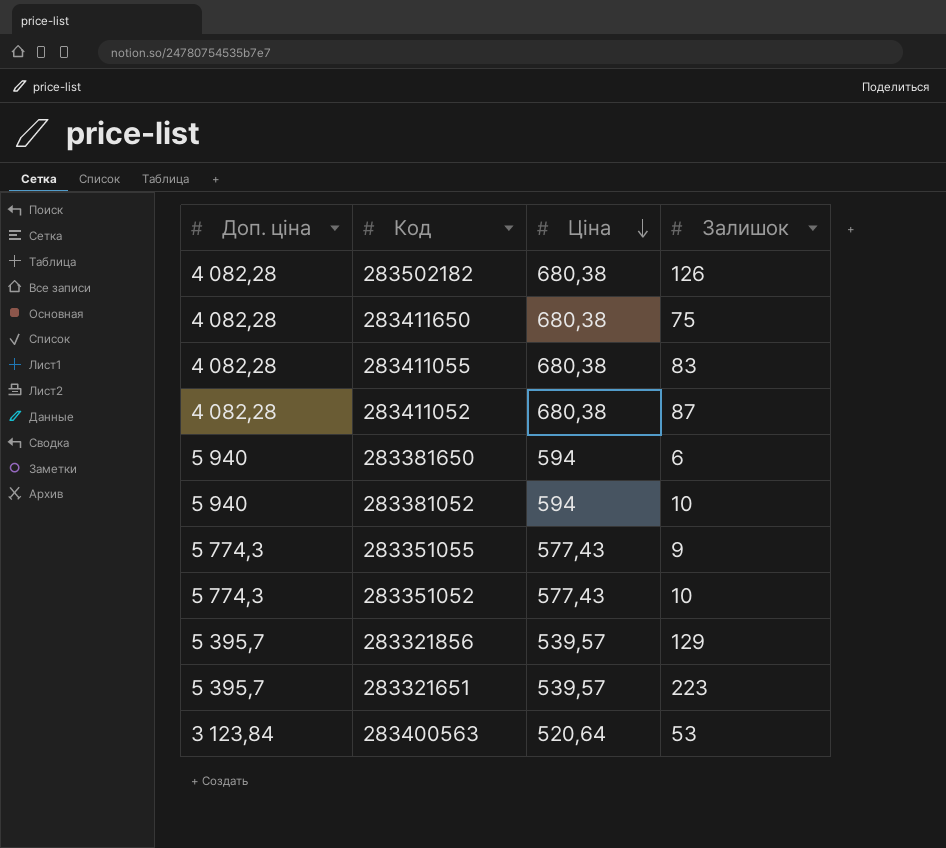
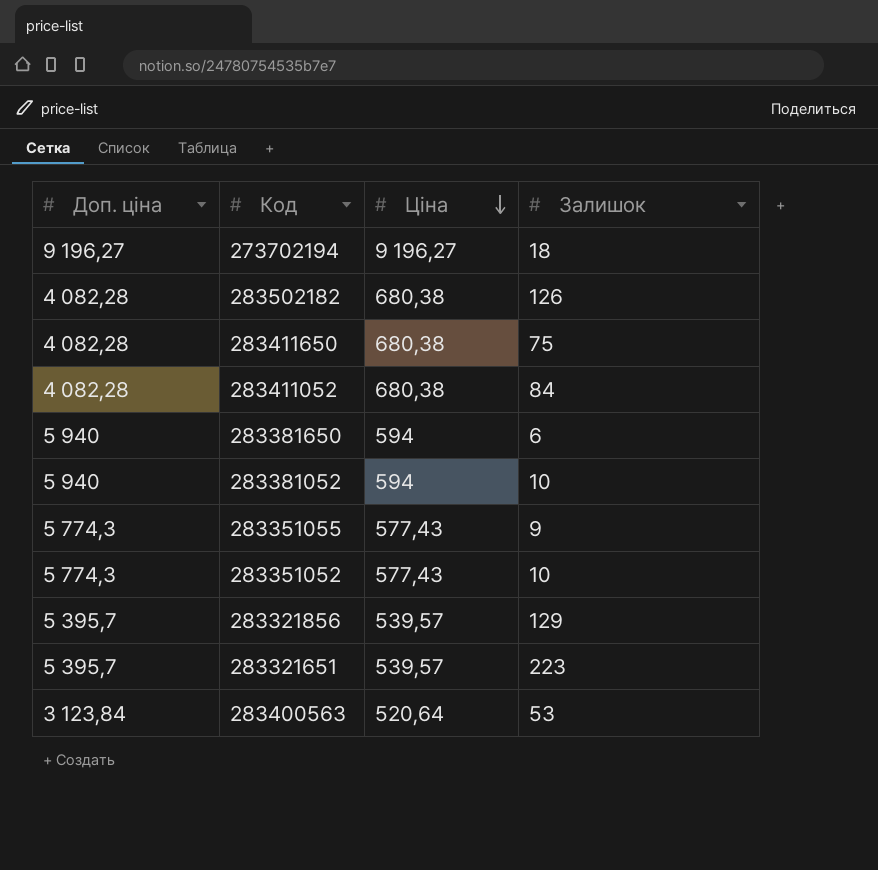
row 283411055: 4 082,28 | 680,38 | 83 -> none
row 273702194: none -> 9 196,27 | 9 196,27 | 18
283411052 | Залишок: 87 -> 84

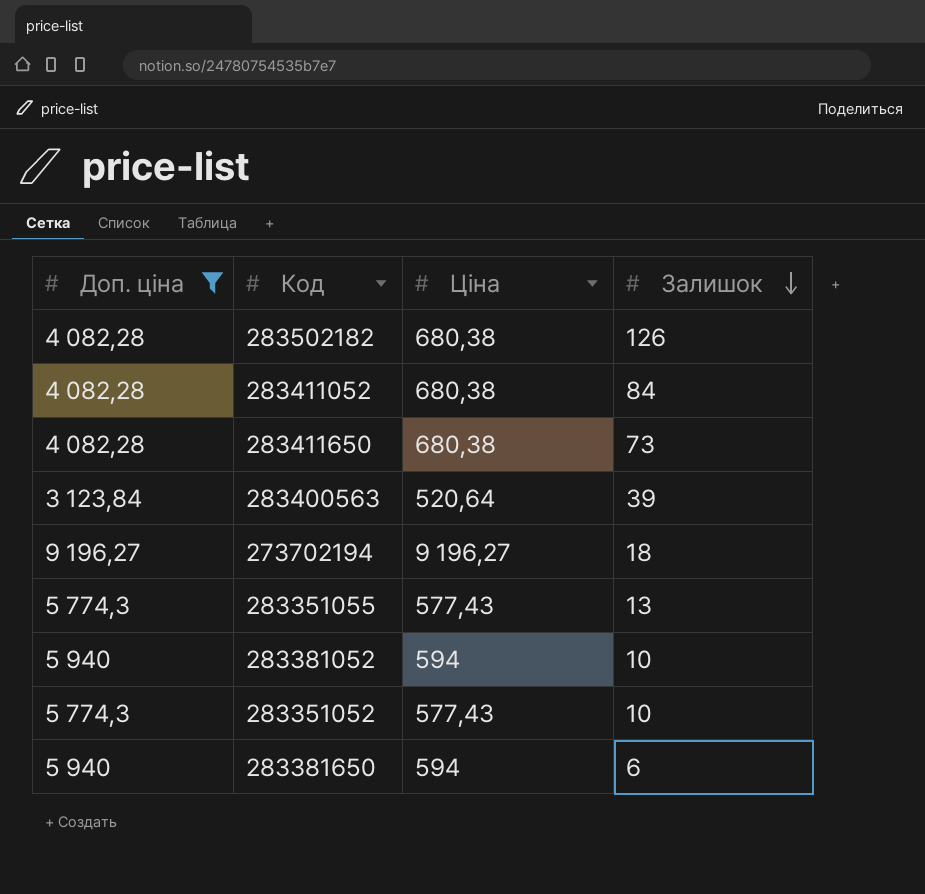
filter: none -> Доп. ціна != 5 395,7
row order: Ціна descending -> Залишок descending
283411650 | Залишок: 75 -> 73
283400563 | Залишок: 53 -> 39
283351055 | Залишок: 9 -> 13

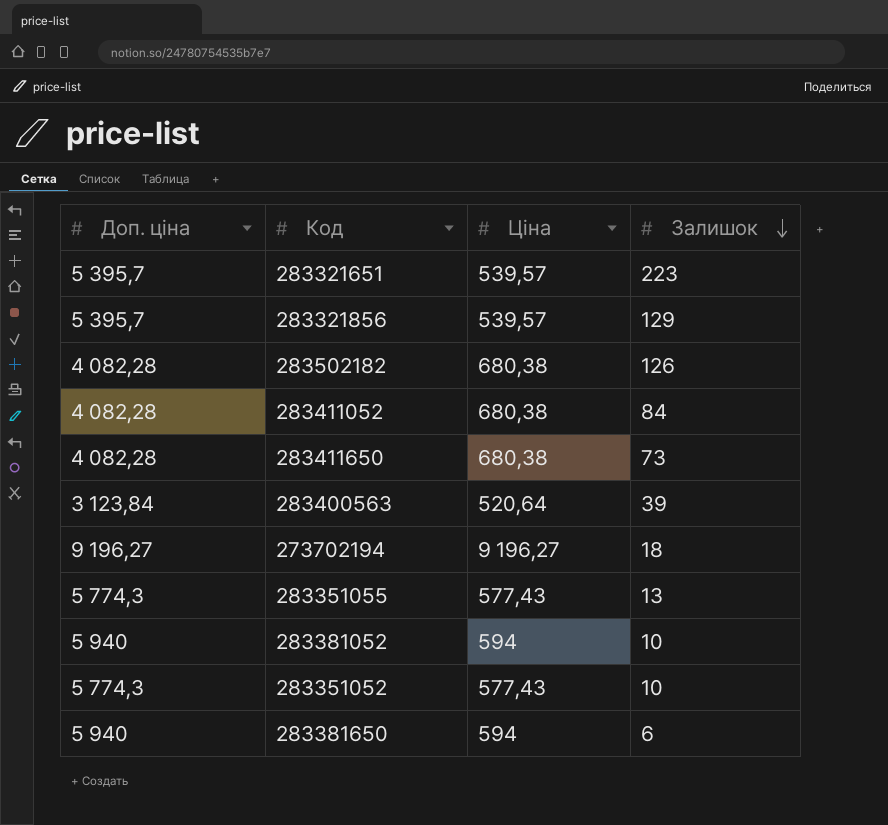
filter: Доп. ціна != 5 395,7 -> none

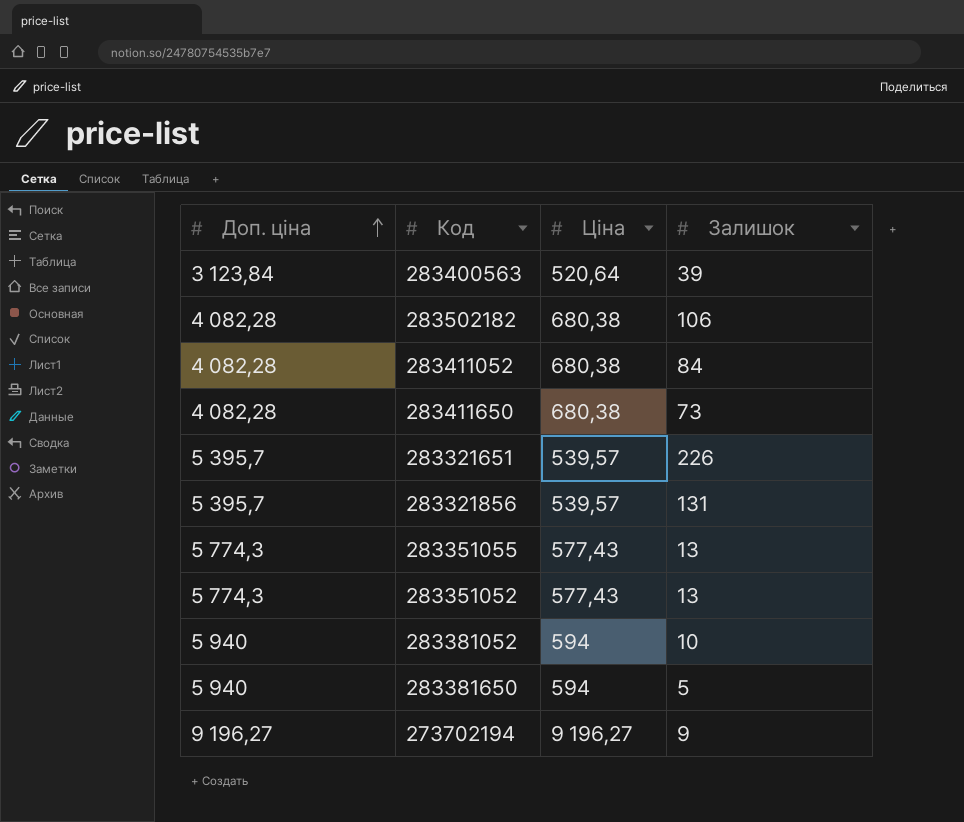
row order: Залишок descending -> Доп. ціна ascending
283502182 | Залишок: 126 -> 106
283321651 | Залишок: 223 -> 226
283321856 | Залишок: 129 -> 131
283351052 | Залишок: 10 -> 13
283381650 | Залишок: 6 -> 5
273702194 | Залишок: 18 -> 9

